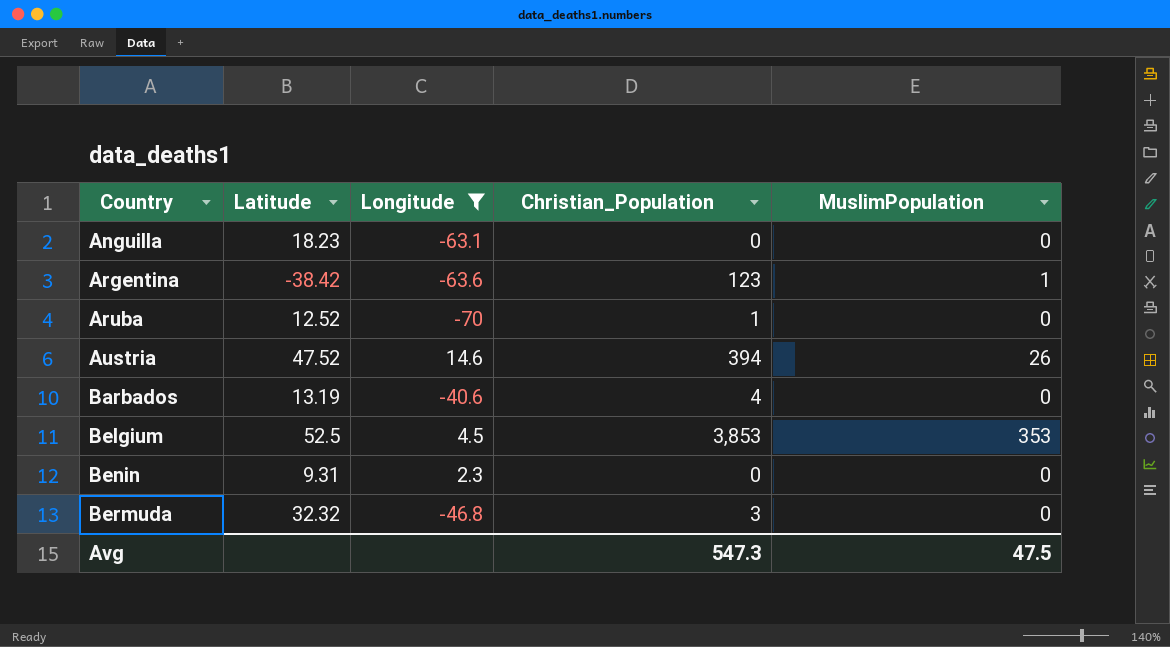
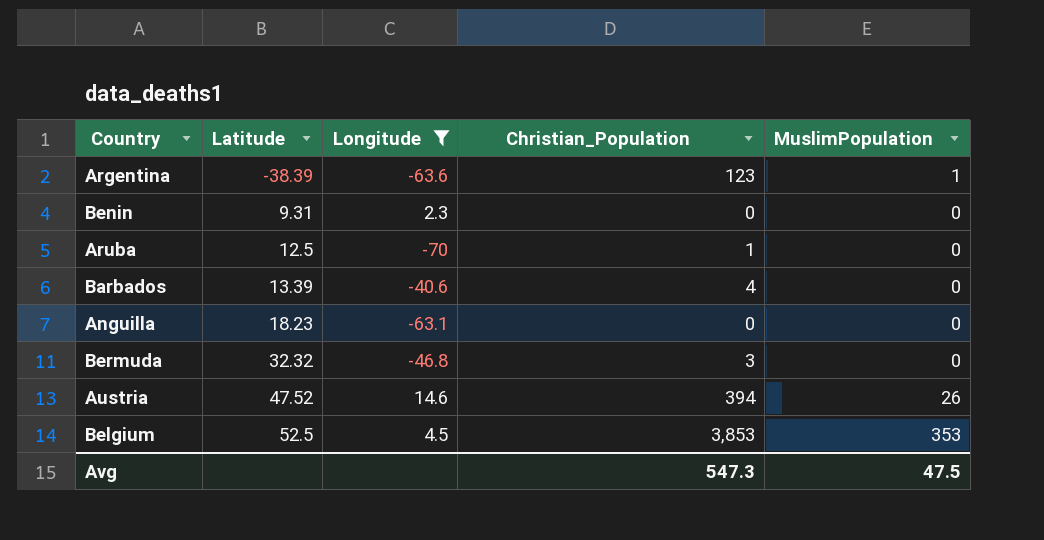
row order: Country ascending -> Latitude ascending
Argentina | Latitude: -38.42 -> -38.39
Aruba | Latitude: 12.52 -> 12.5
Barbados | Latitude: 13.19 -> 13.39

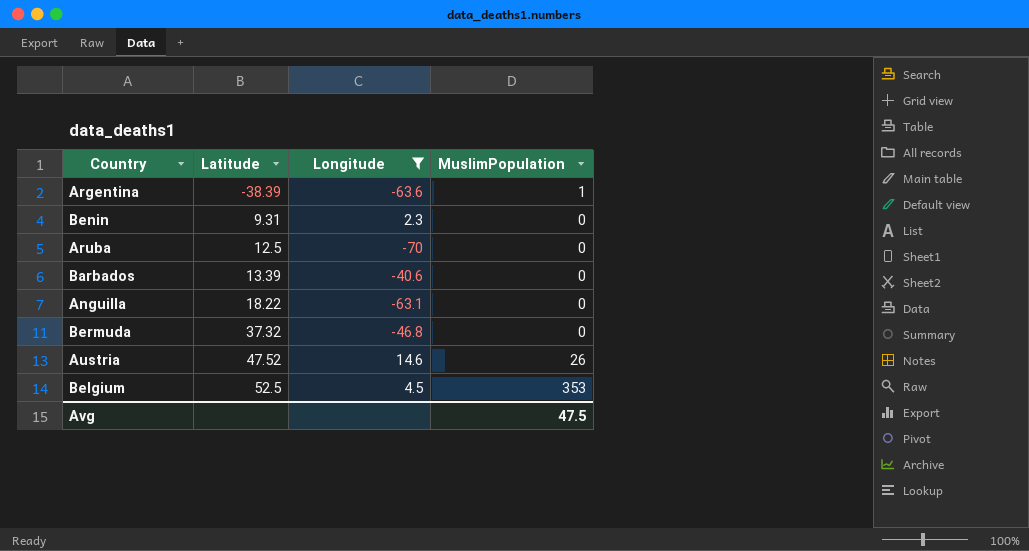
column Christian_Population | position: 4 -> none
Anguilla | Latitude: 18.23 -> 18.22
Bermuda | Latitude: 32.32 -> 37.32

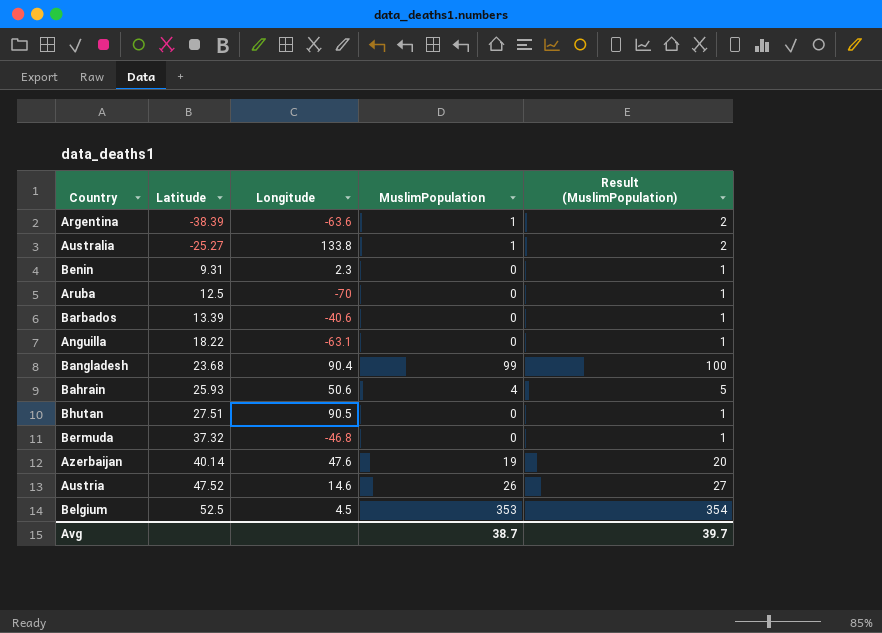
filter: Longitude <= 14.6 -> none
column Result (MuslimPopulation) | formula: none -> [MuslimPopulation] + 1
Avg | MuslimPopulation: 47.5 -> 38.7

